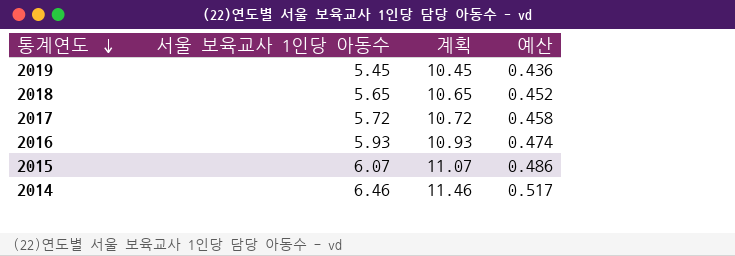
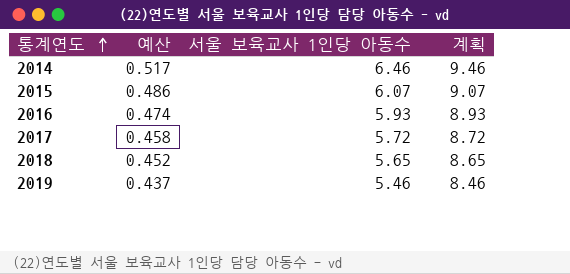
row order: 통계연도 descending -> 통계연도 ascending
column 예산 | position: 4 -> 2
column 계획 | formula: [서울 보육교사 1인당 아동수] + 5 -> [서울 보육교사 1인당 아동수] + 3
2019 | 예산: 0.436 -> 0.437
2019 | 서울 보육교사 1인당 아동수: 5.45 -> 5.46

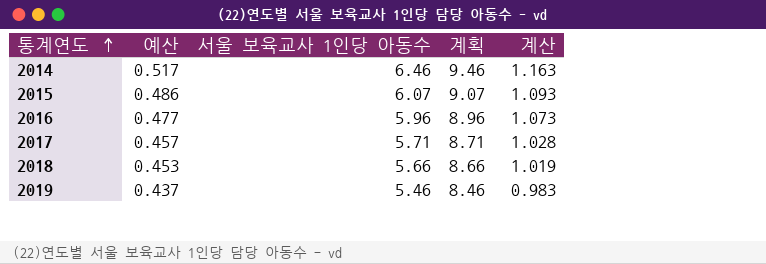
column 계산 | formula: none -> [서울 보육교사 1인당 아동수] * 0.18
2016 | 예산: 0.474 -> 0.477
2016 | 서울 보육교사 1인당 아동수: 5.93 -> 5.96
2016 | 계획: 8.93 -> 8.96
2017 | 예산: 0.458 -> 0.457
2017 | 서울 보육교사 1인당 아동수: 5.72 -> 5.71
2017 | 계획: 8.72 -> 8.71
2018 | 예산: 0.452 -> 0.453
2018 | 서울 보육교사 1인당 아동수: 5.65 -> 5.66
2018 | 계획: 8.65 -> 8.66

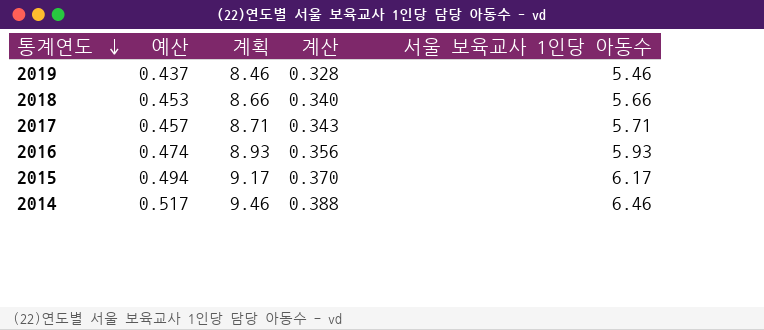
row order: 통계연도 ascending -> 통계연도 descending
column 계산 | formula: [서울 보육교사 1인당 아동수] * 0.18 -> [서울 보육교사 1인당 아동수] * 0.06
column 서울 보육교사 1인당 아동수 | position: 3 -> 5
2016 | 예산: 0.477 -> 0.474
2016 | 계획: 8.96 -> 8.93
2016 | 서울 보육교사 1인당 아동수: 5.96 -> 5.93
2015 | 예산: 0.486 -> 0.494
2015 | 계획: 9.07 -> 9.17
2015 | 서울 보육교사 1인당 아동수: 6.07 -> 6.17

